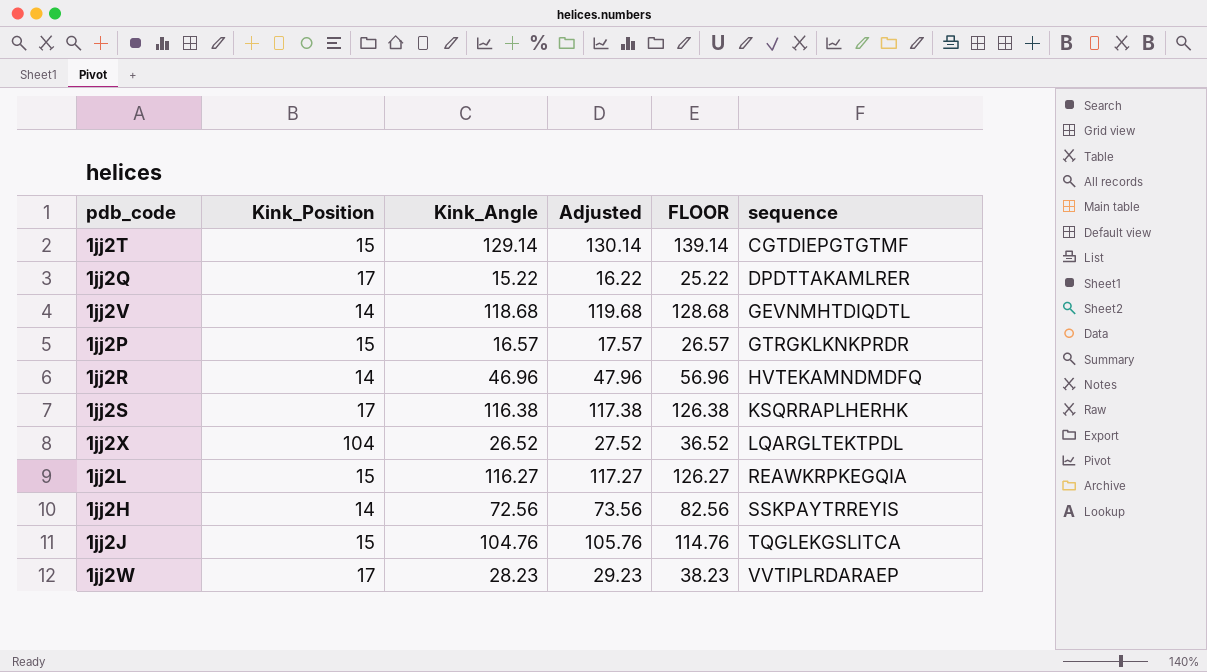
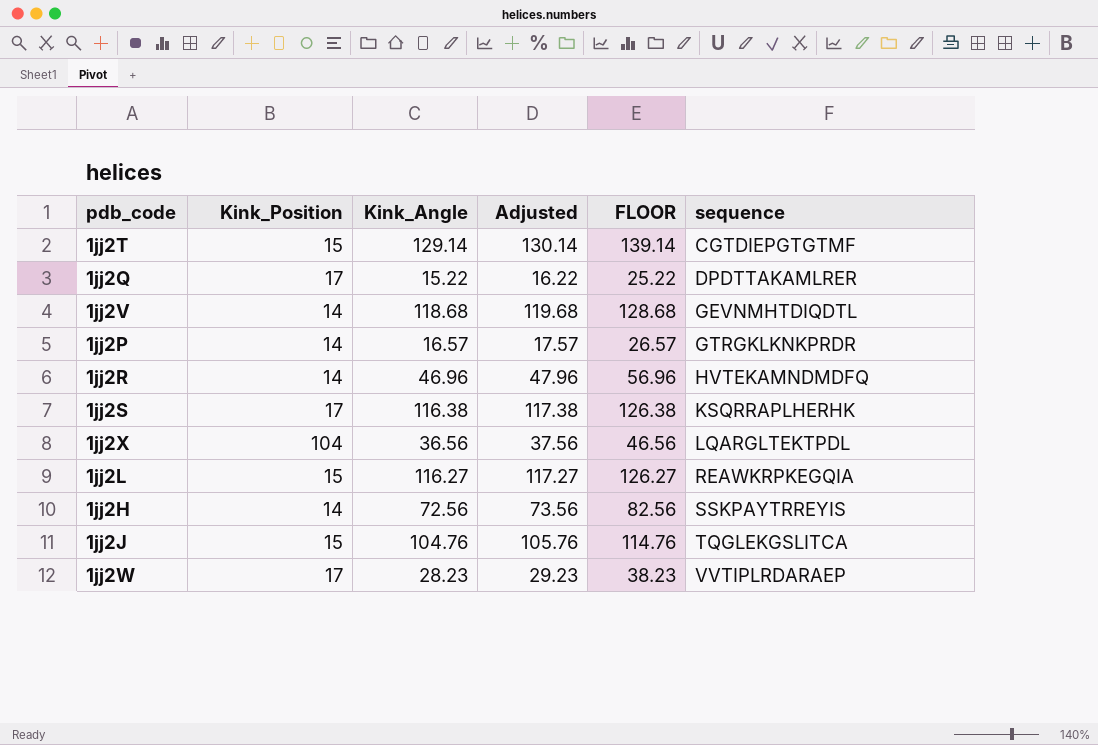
1jj2P | Kink_Position: 15 -> 14
1jj2X | Kink_Angle: 26.52 -> 36.56
1jj2X | Adjusted: 27.52 -> 37.56
1jj2X | FLOOR: 36.52 -> 46.56

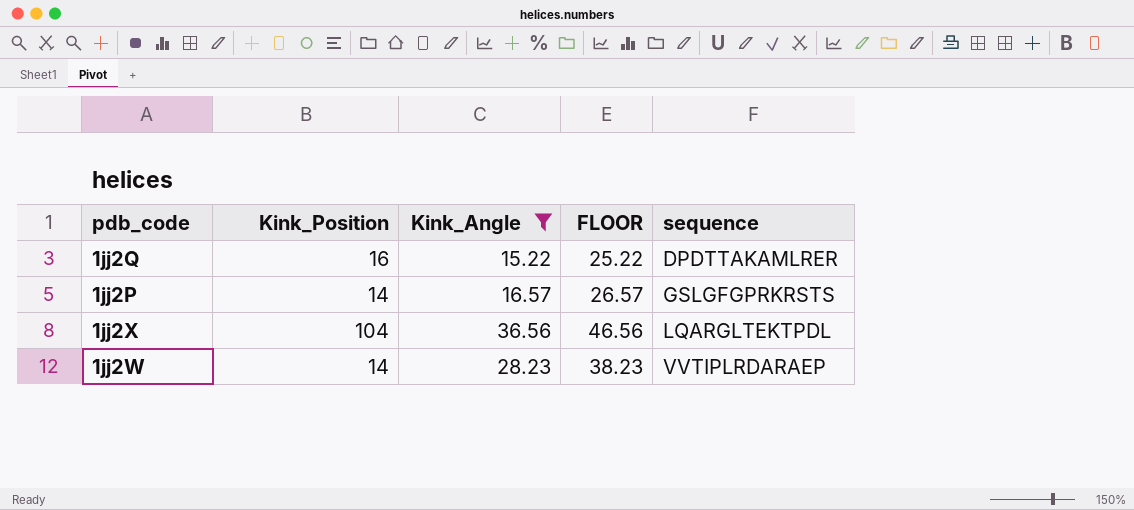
filter: none -> Kink_Angle <= 36.56
column Adjusted | formula: [Kink_Angle] + 1 -> none
1jj2Q | Kink_Position: 17 -> 16
1jj2P | sequence: GTRGKLKNKPRDR -> GSLGFGPRKRSTS
1jj2W | Kink_Position: 17 -> 14

